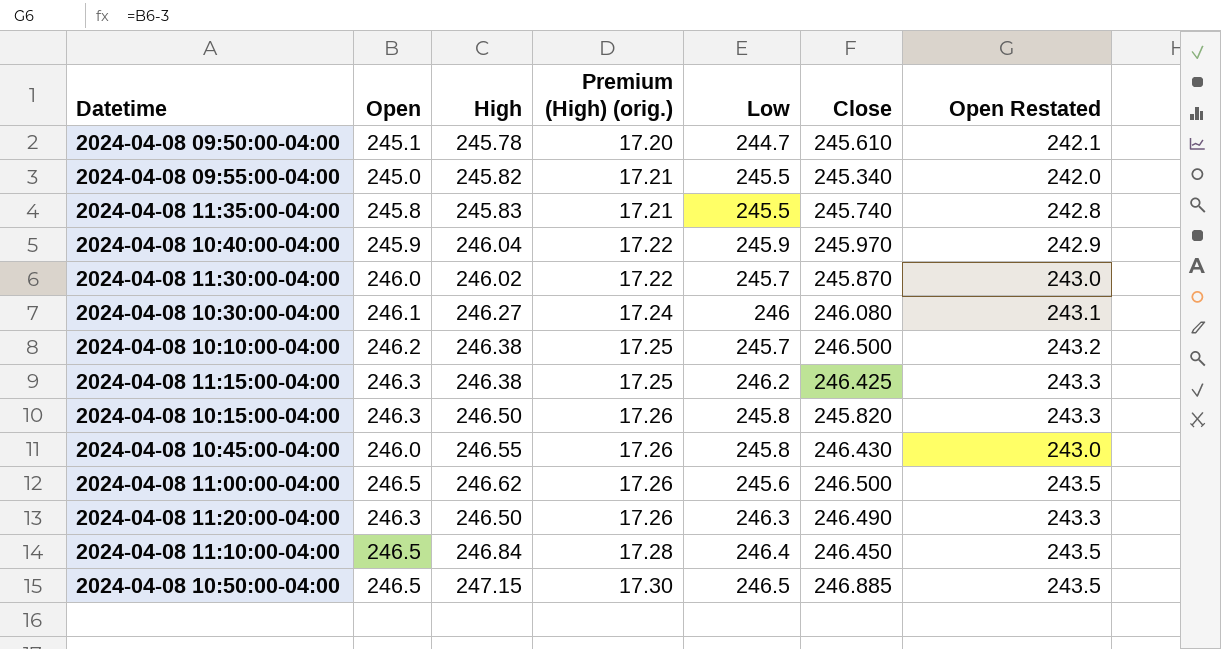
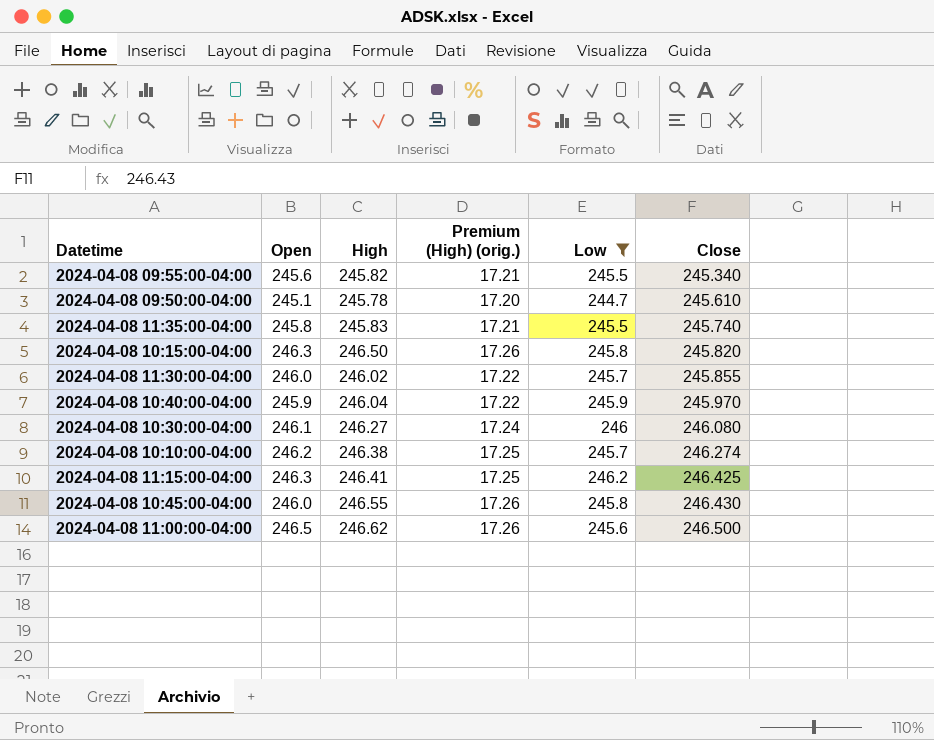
filter: none -> Low <= 246.2
row order: Premium (High) (orig.) ascending -> Close ascending
column Open Restated | formula: [Open] - 3 -> none
2024-04-08 09:55:00-04:00 | Open: 245.0 -> 245.6
2024-04-08 11:30:00-04:00 | Close: 245.870 -> 245.855
2024-04-08 10:10:00-04:00 | Close: 246.500 -> 246.274
2024-04-08 11:15:00-04:00 | High: 246.38 -> 246.41

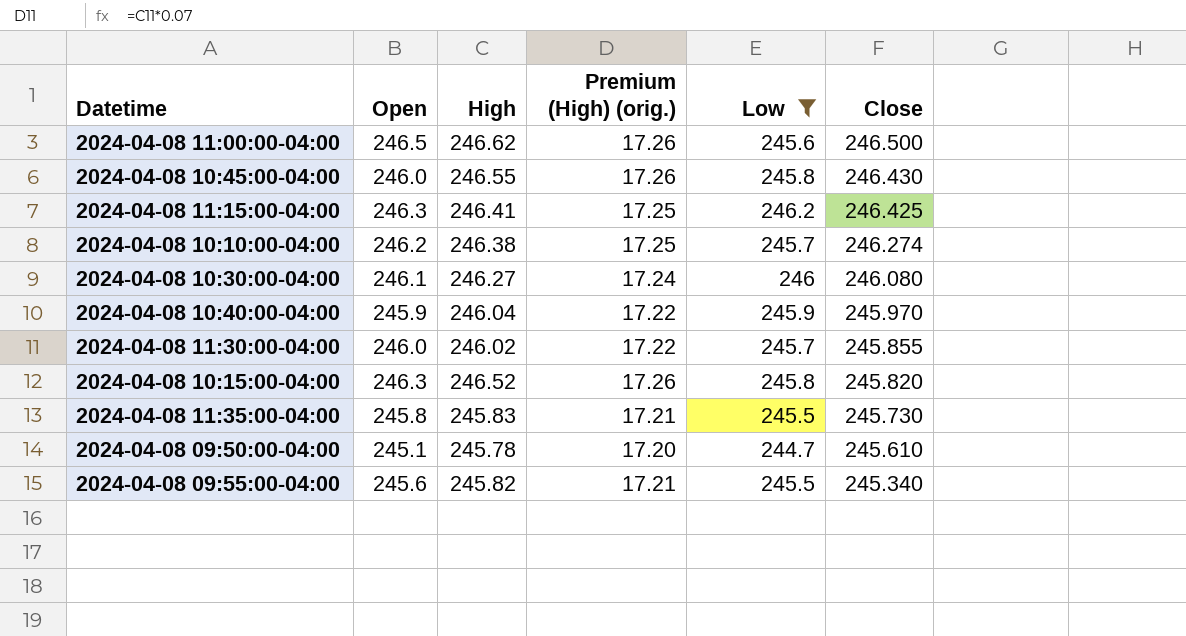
row order: Close ascending -> Close descending
2024-04-08 10:15:00-04:00 | High: 246.50 -> 246.52
2024-04-08 11:35:00-04:00 | Close: 245.740 -> 245.730

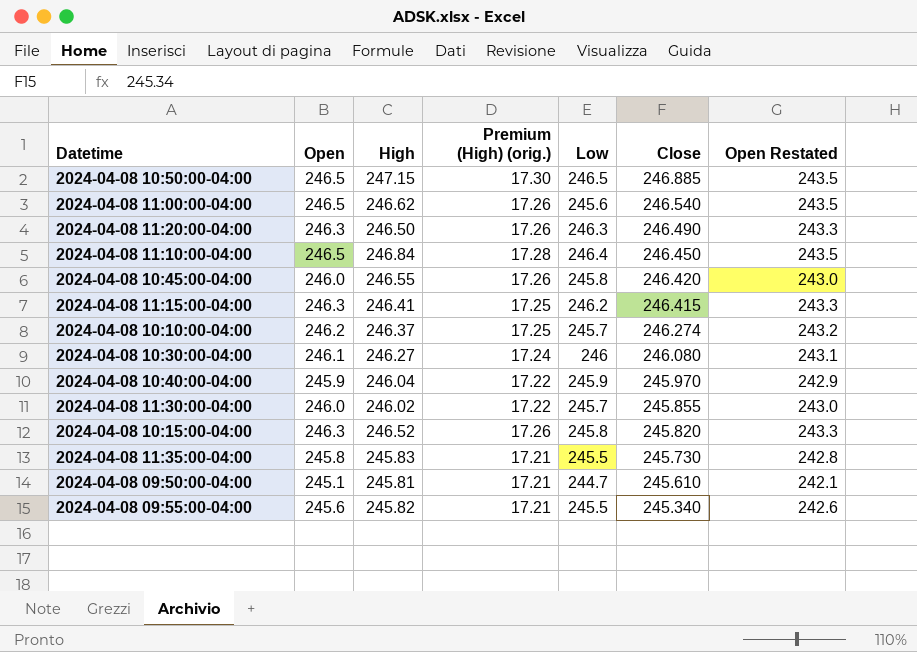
filter: Low <= 246.2 -> none
column Open Restated | formula: none -> [Open] - 3
2024-04-08 11:00:00-04:00 | Close: 246.500 -> 246.540
2024-04-08 10:45:00-04:00 | Close: 246.430 -> 246.420
2024-04-08 11:15:00-04:00 | Close: 246.425 -> 246.415
2024-04-08 10:10:00-04:00 | High: 246.38 -> 246.37
2024-04-08 09:50:00-04:00 | High: 245.78 -> 245.81
2024-04-08 09:50:00-04:00 | Premium (High) (orig.): 17.20 -> 17.21

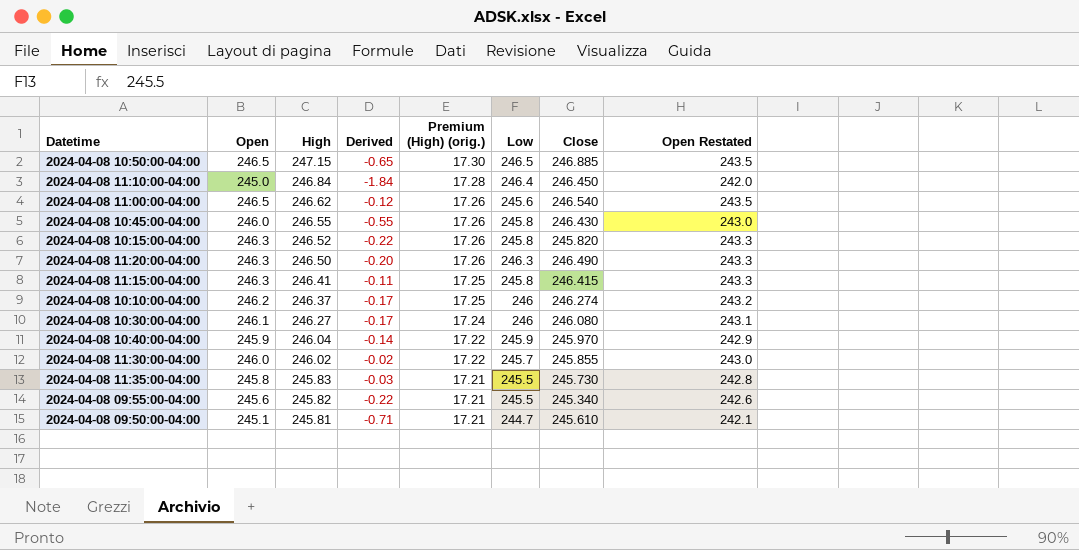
row order: Close descending -> High descending
column Derived | formula: none -> [Open] - [High]
2024-04-08 11:10:00-04:00 | Open: 246.5 -> 245.0
2024-04-08 11:10:00-04:00 | Open Restated: 243.5 -> 242.0
2024-04-08 10:45:00-04:00 | Close: 246.420 -> 246.430
2024-04-08 11:15:00-04:00 | Low: 246.2 -> 245.8
2024-04-08 10:10:00-04:00 | Low: 245.7 -> 246

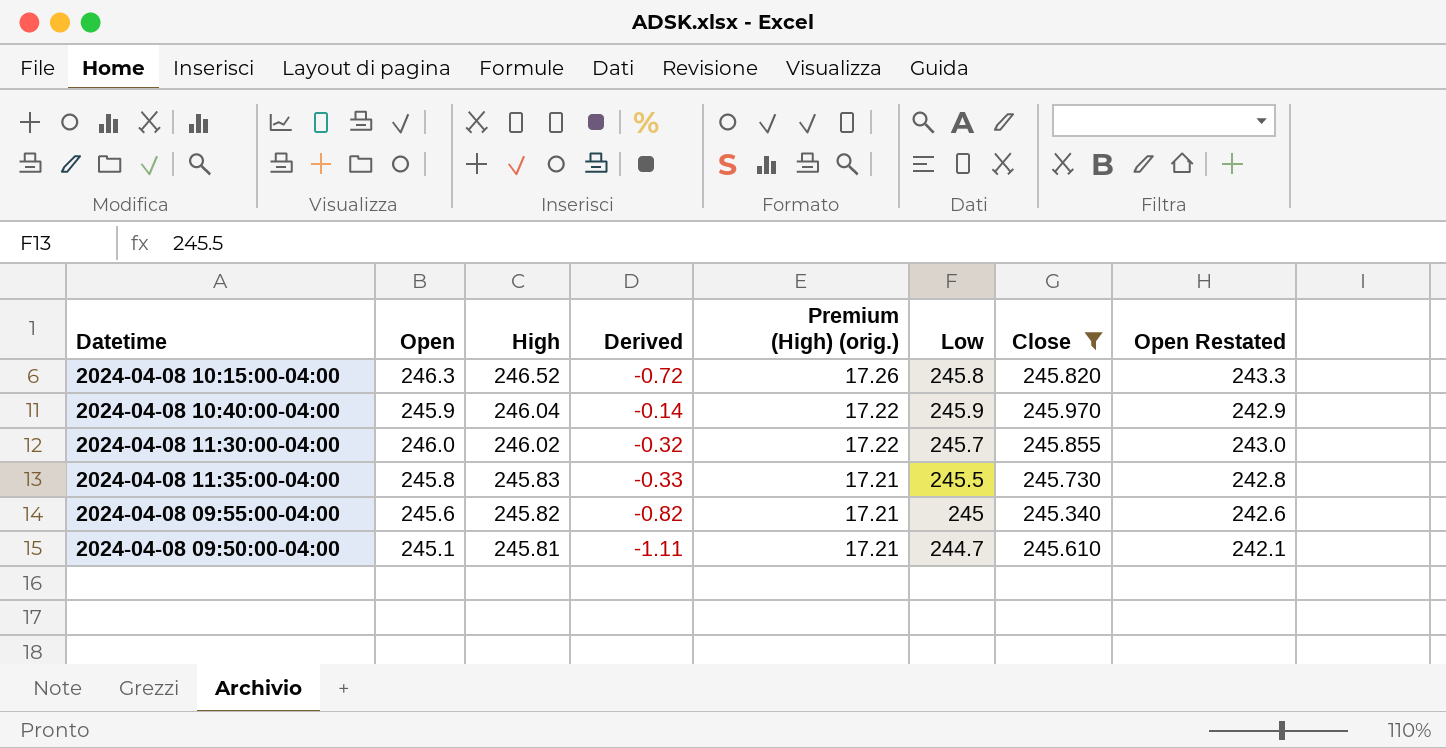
filter: none -> Close <= 245.970
column Derived | formula: [Open] - [High] -> [Low] - [High]
2024-04-08 09:55:00-04:00 | Low: 245.5 -> 245

